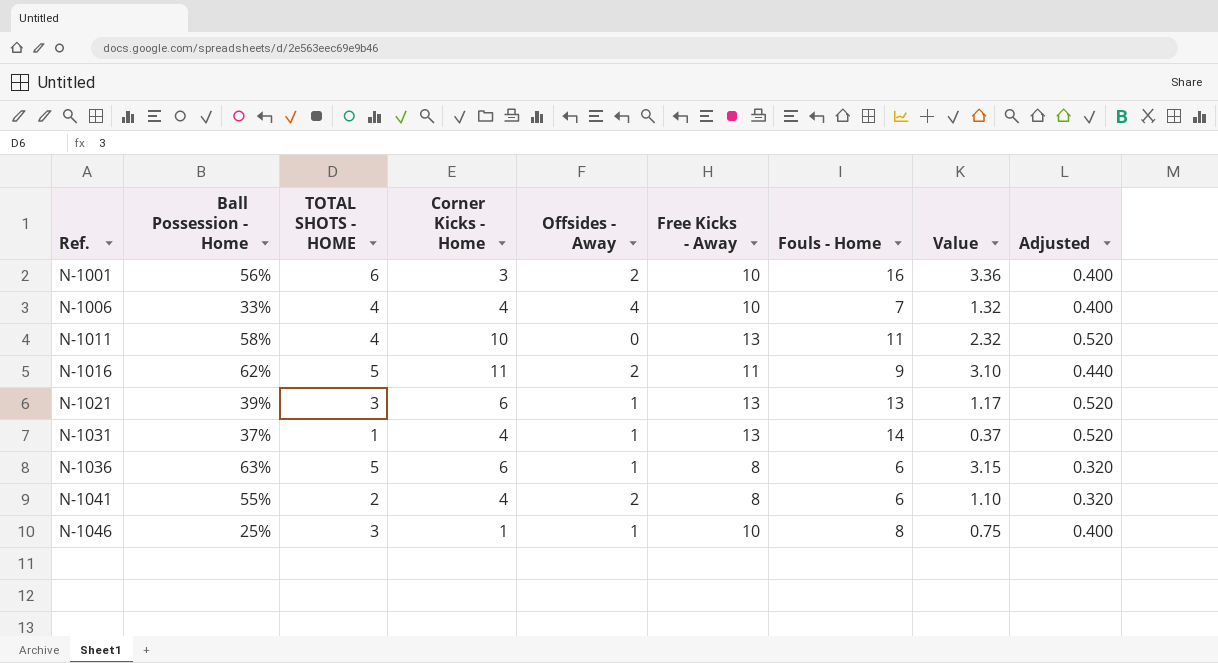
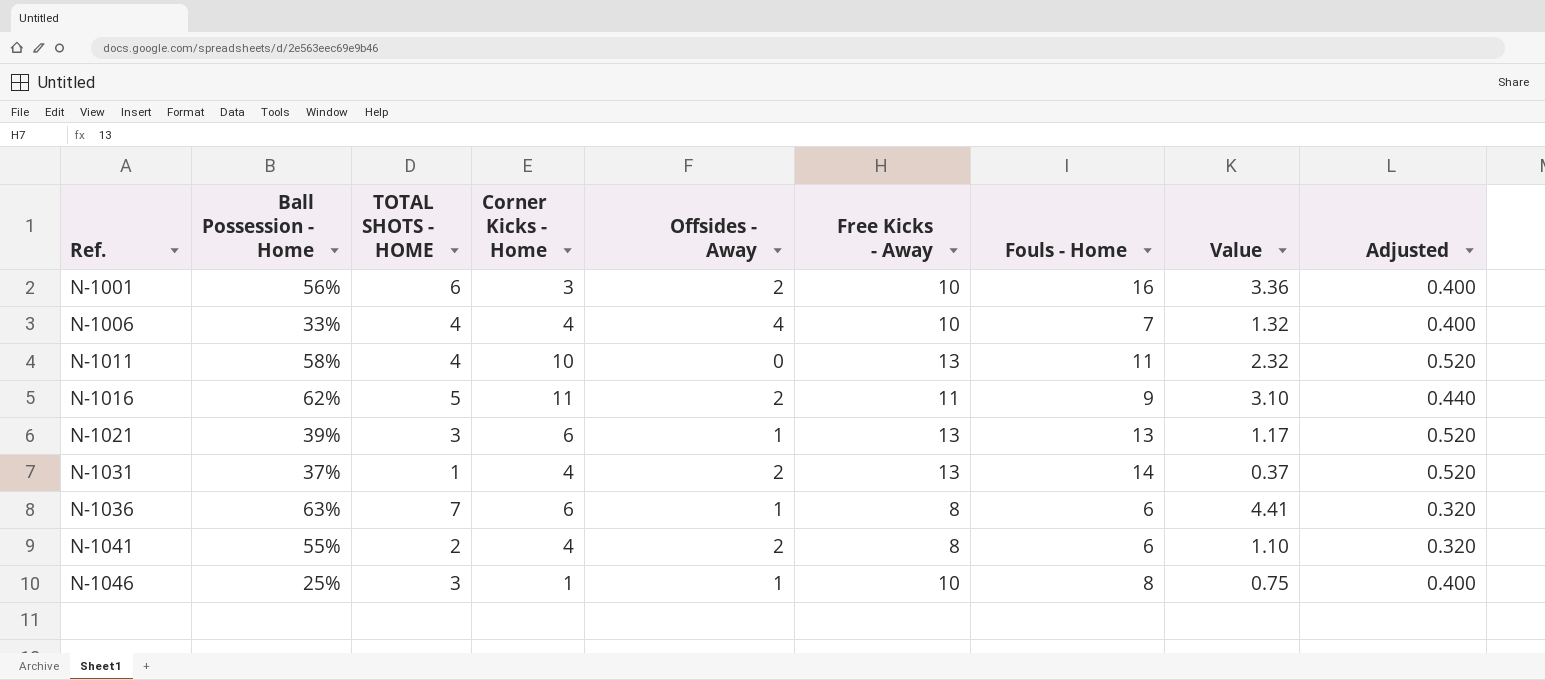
N-1031 | Offsides - Away: 1 -> 2
N-1036 | TOTAL SHOTS - HOME: 5 -> 7
N-1036 | Value: 3.15 -> 4.41

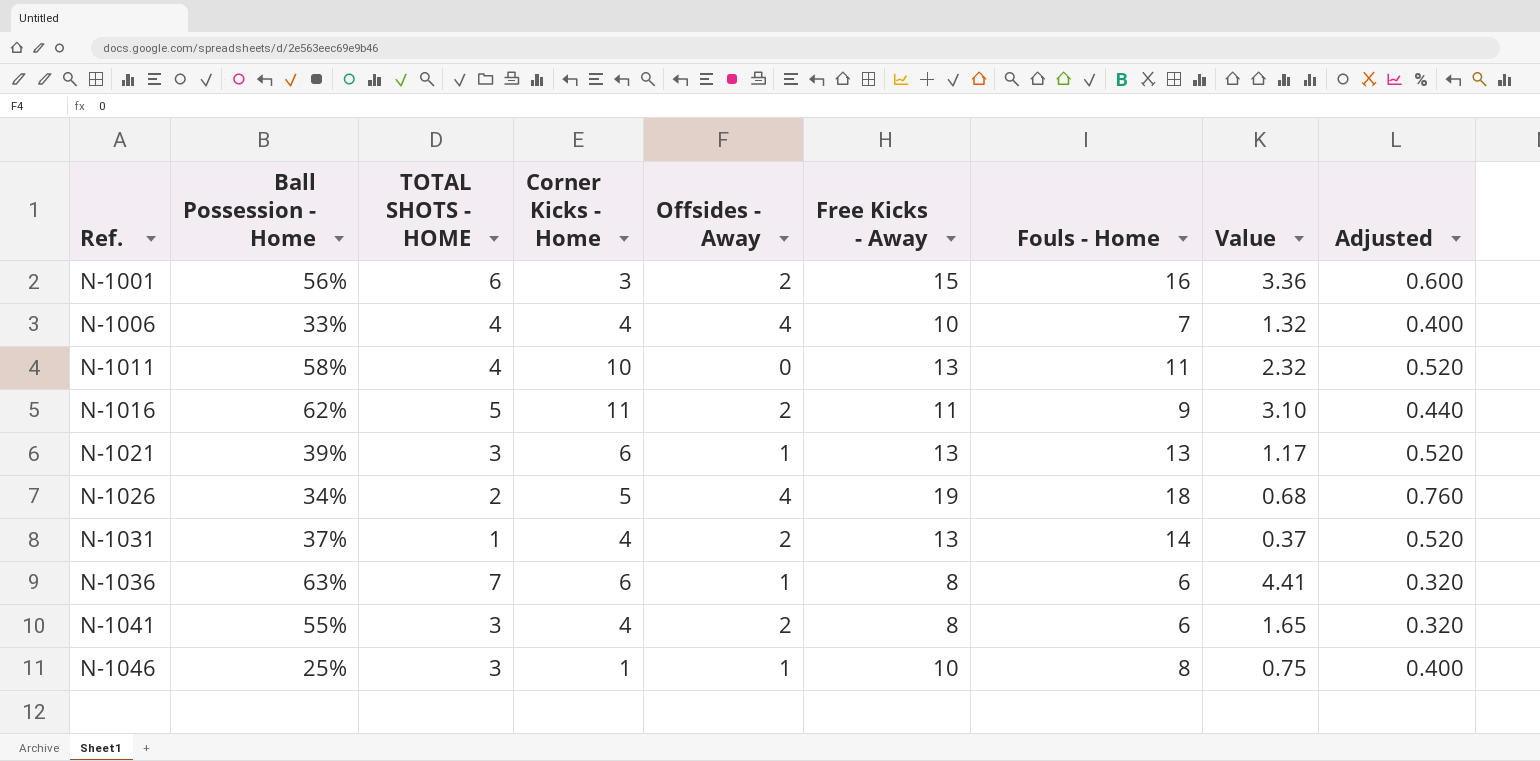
N-1001 | Free Kicks - Away: 10 -> 15
N-1001 | Adjusted: 0.400 -> 0.600
row N-1026: none -> 34% | 2 | 5 | 4 | 19 | 18 | 0.68 | 0.760
N-1041 | TOTAL SHOTS - HOME: 2 -> 3
N-1041 | Value: 1.10 -> 1.65

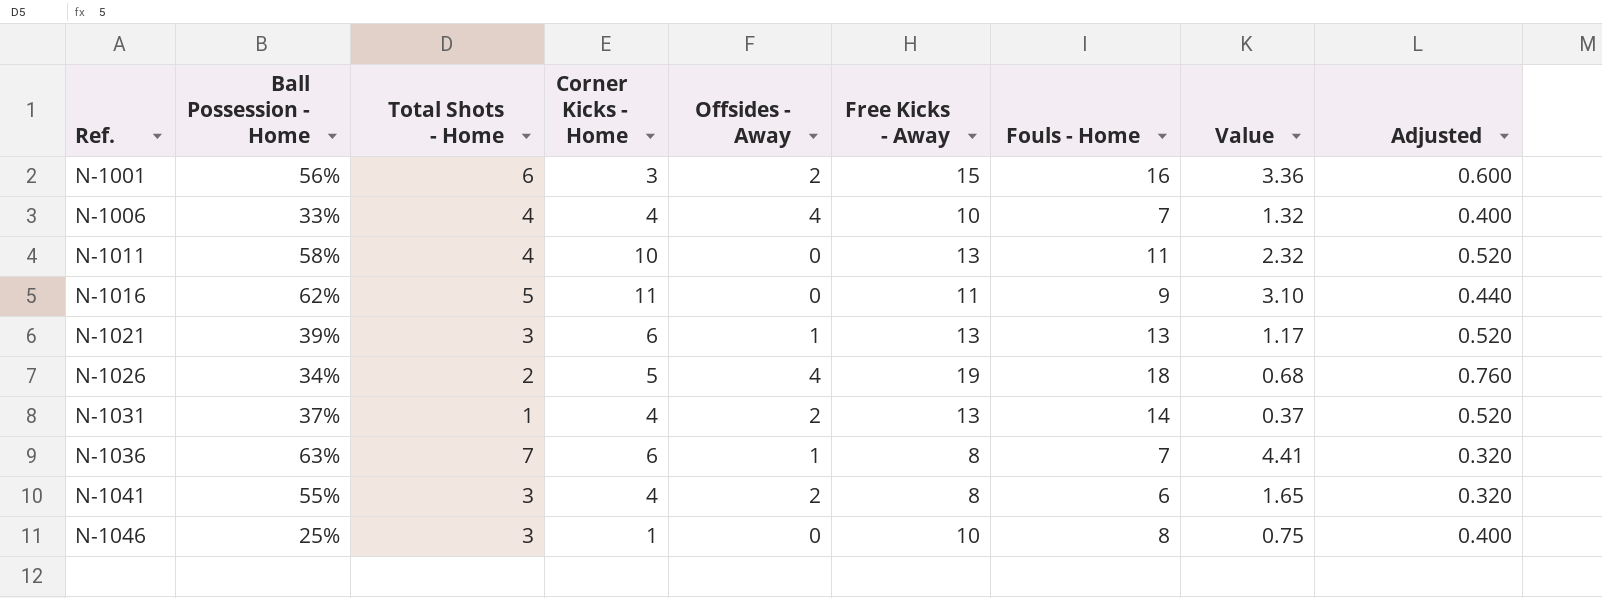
column name: TOTAL SHOTS - HOME -> Total Shots - Home
N-1016 | Offsides - Away: 2 -> 0
N-1036 | Fouls - Home: 6 -> 7
N-1046 | Offsides - Away: 1 -> 0

